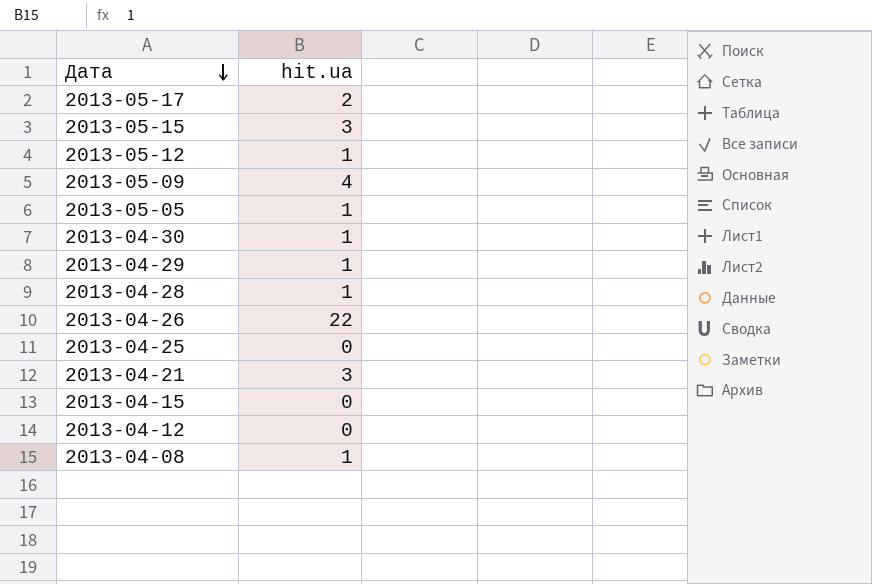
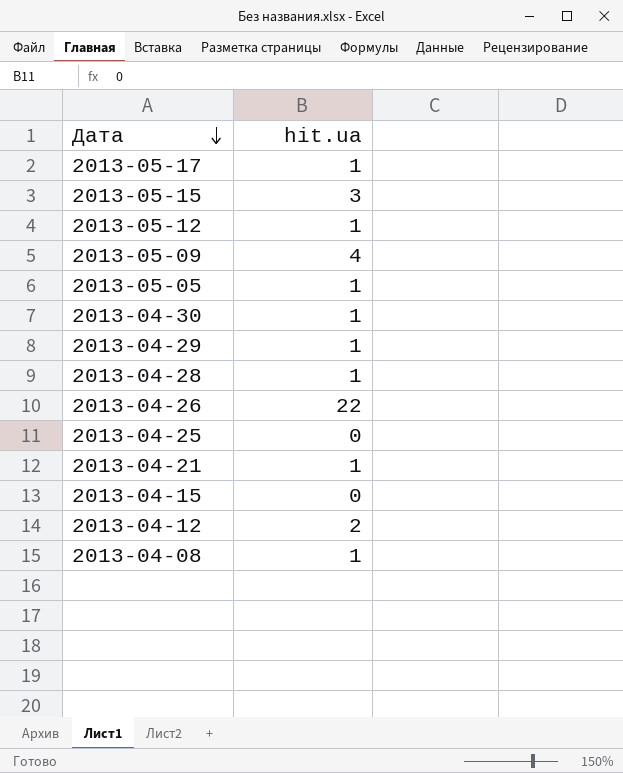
2013-05-17 | hit.ua: 2 -> 1
2013-04-21 | hit.ua: 3 -> 1
2013-04-12 | hit.ua: 0 -> 2

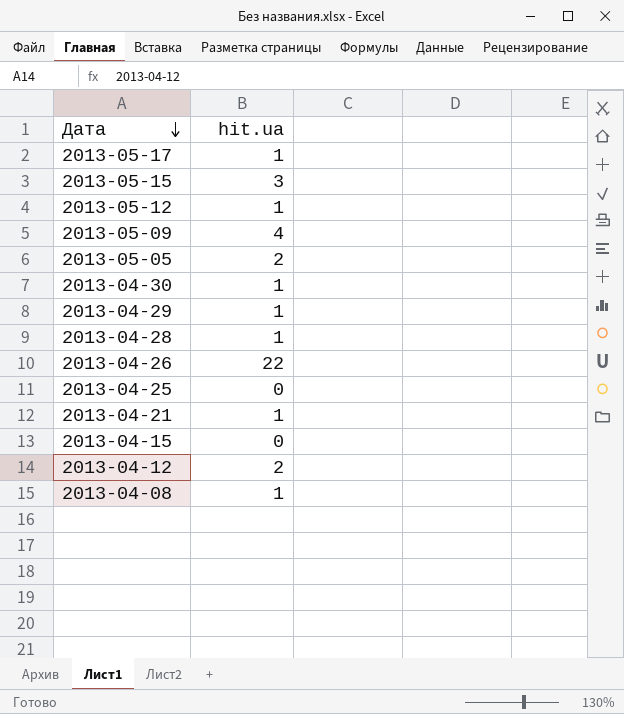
2013-05-05 | hit.ua: 1 -> 2

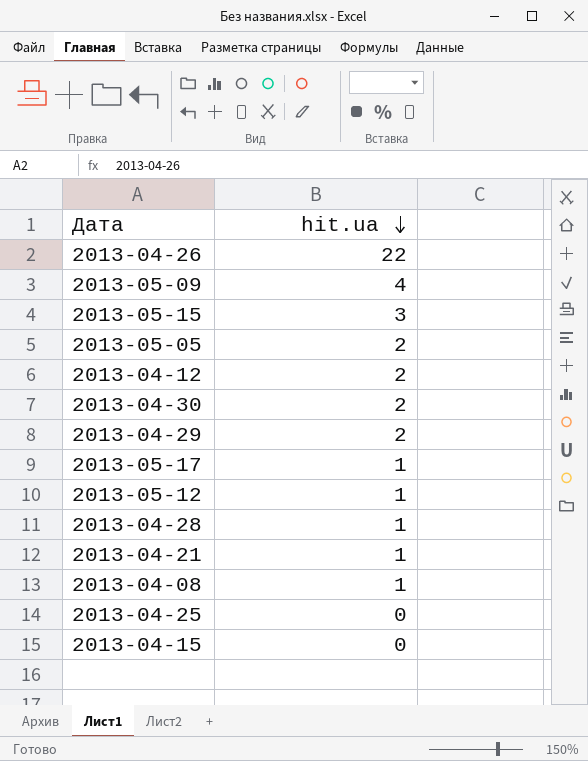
row order: Дата descending -> hit.ua descending
2013-04-30 | hit.ua: 1 -> 2
2013-04-29 | hit.ua: 1 -> 2

